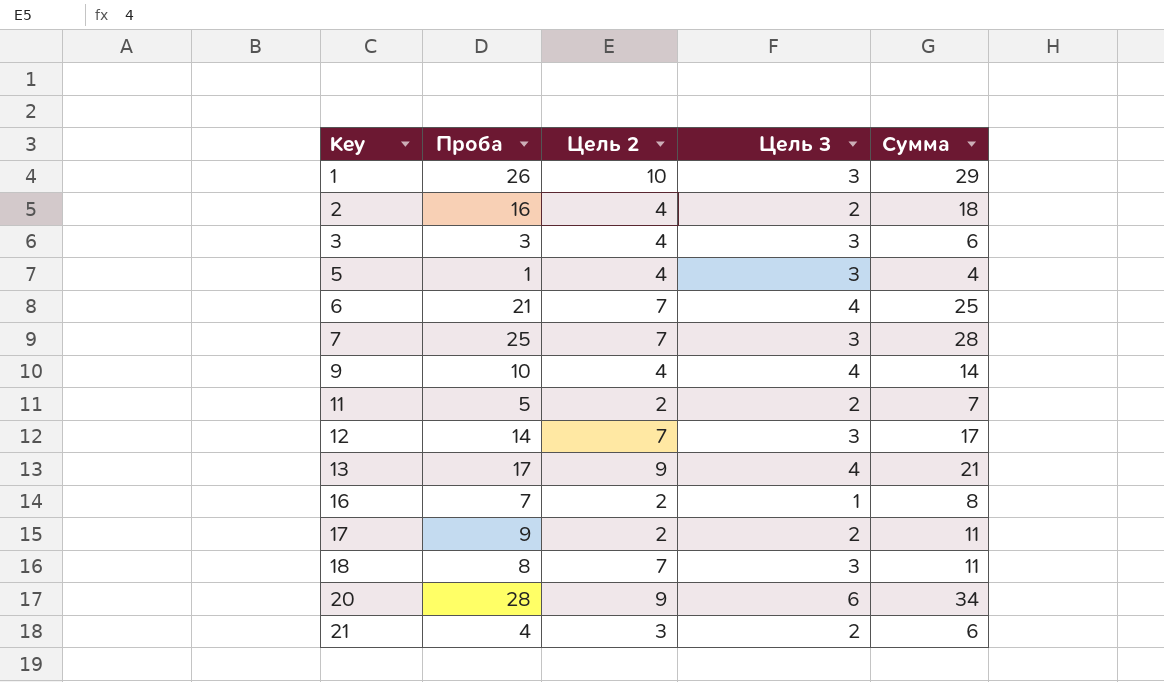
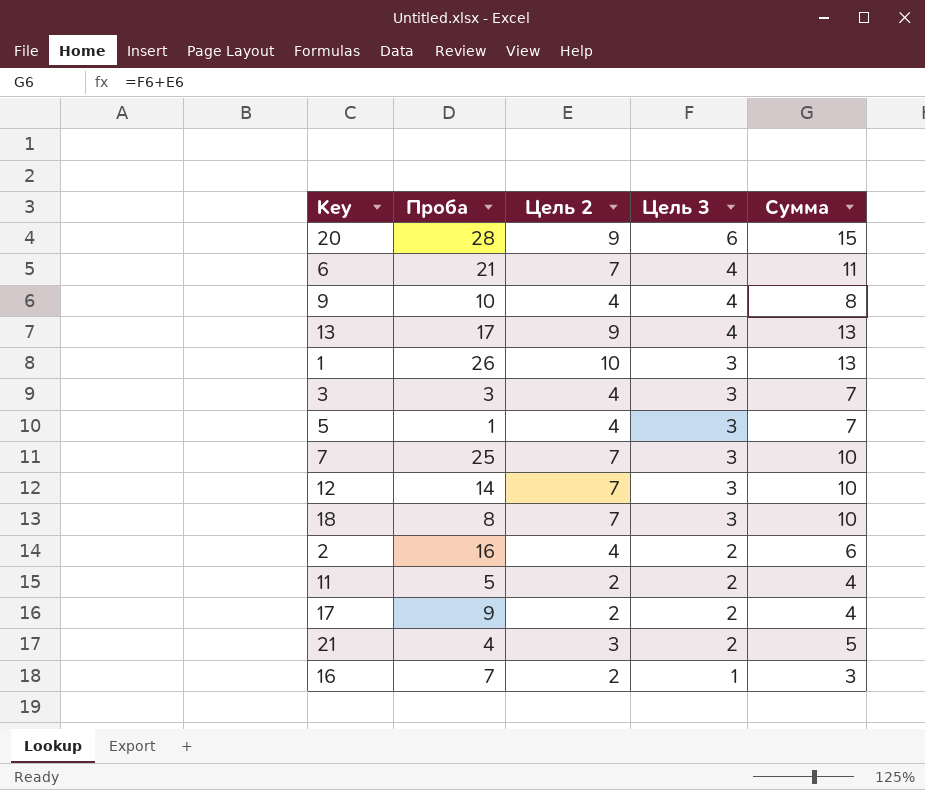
row order: Key ascending -> Цель 3 descending
column Сумма | formula: [Проба] + [Цель 3] -> [Цель 2] + [Цель 3]

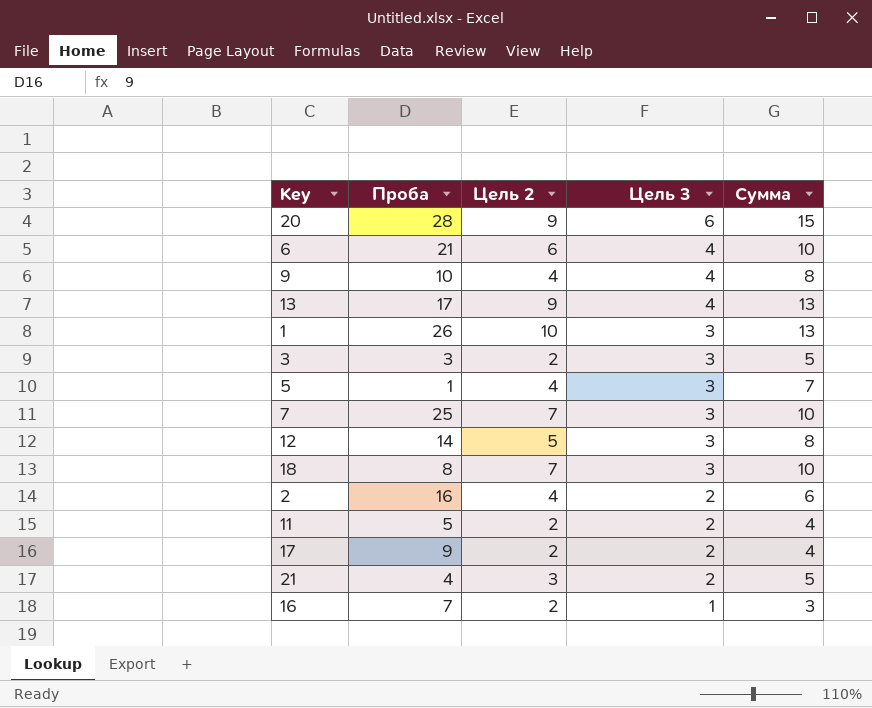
6 | Цель 2: 7 -> 6
6 | Сумма: 11 -> 10
3 | Цель 2: 4 -> 2
3 | Сумма: 7 -> 5
12 | Цель 2: 7 -> 5
12 | Сумма: 10 -> 8

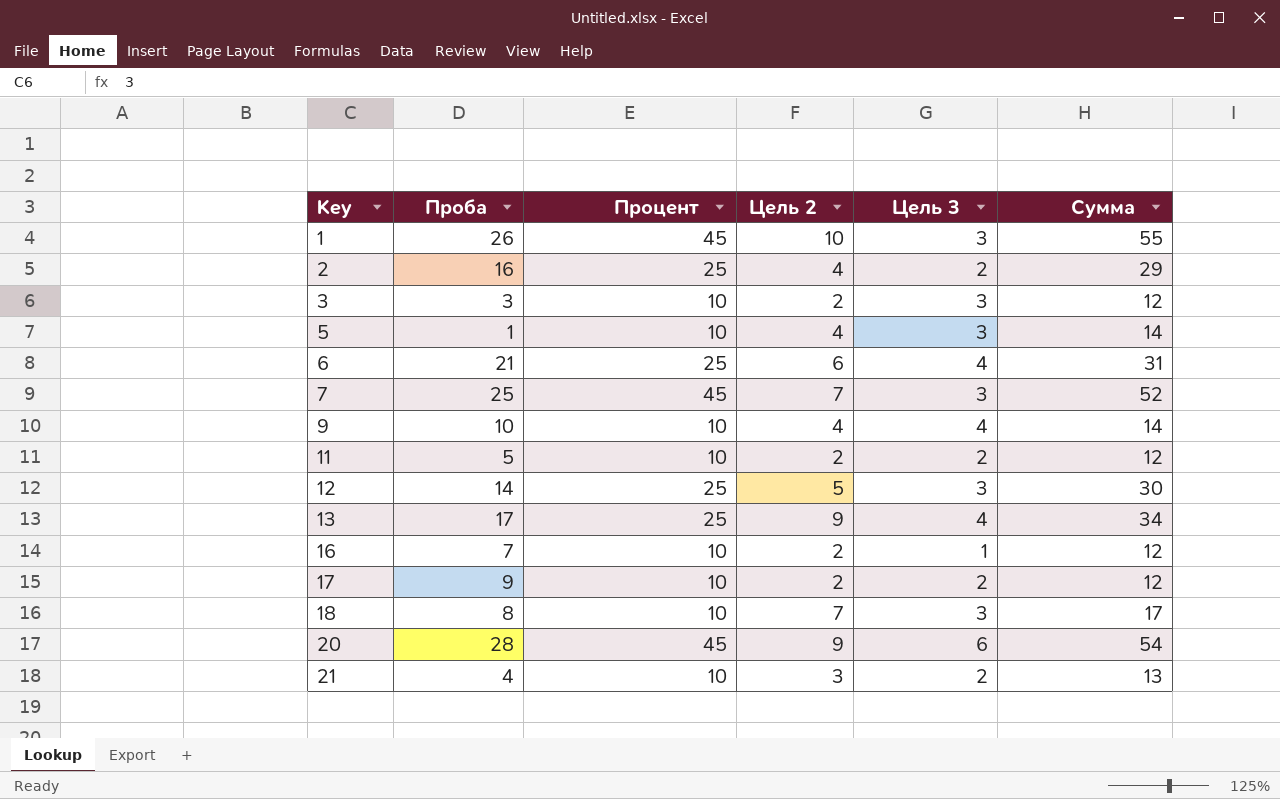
row order: Цель 3 descending -> Key ascending
column Процент | position: none -> 3
column Сумма | formula: [Цель 2] + [Цель 3] -> [Процент] + [Цель 2]

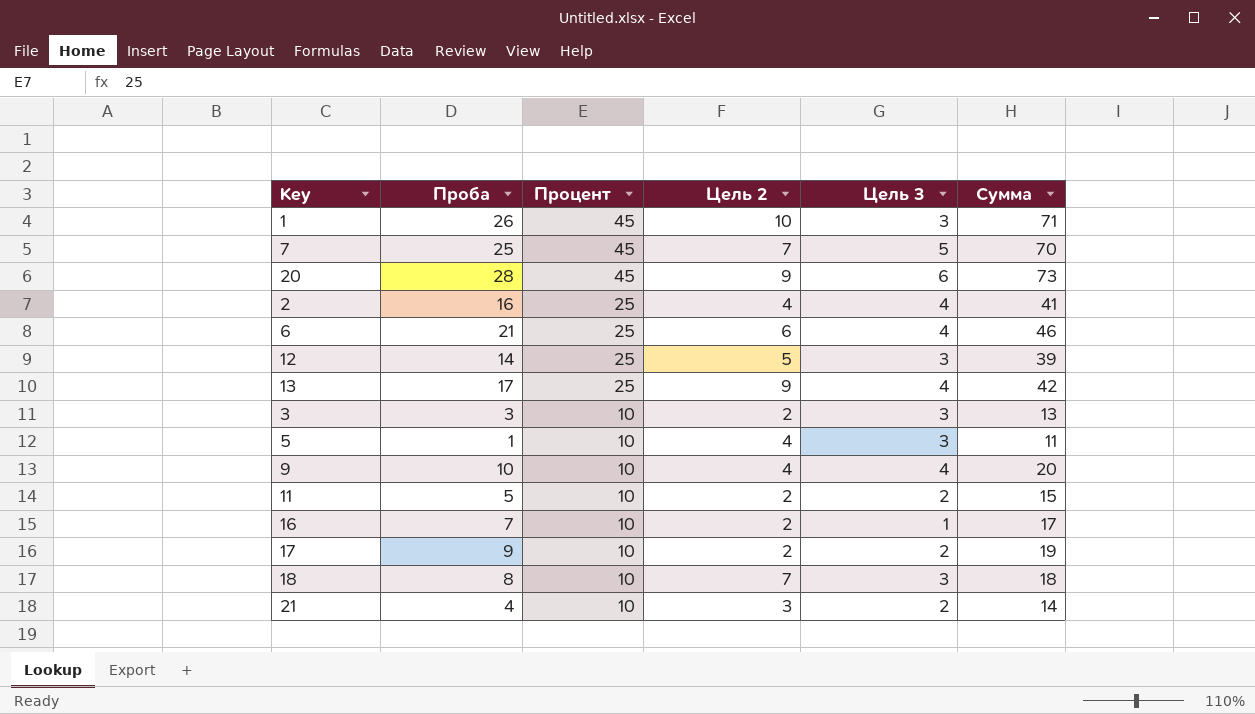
row order: Key ascending -> Процент descending
column Сумма | formula: [Процент] + [Цель 2] -> [Проба] + [Процент]
7 | Цель 3: 3 -> 5
2 | Цель 3: 2 -> 4

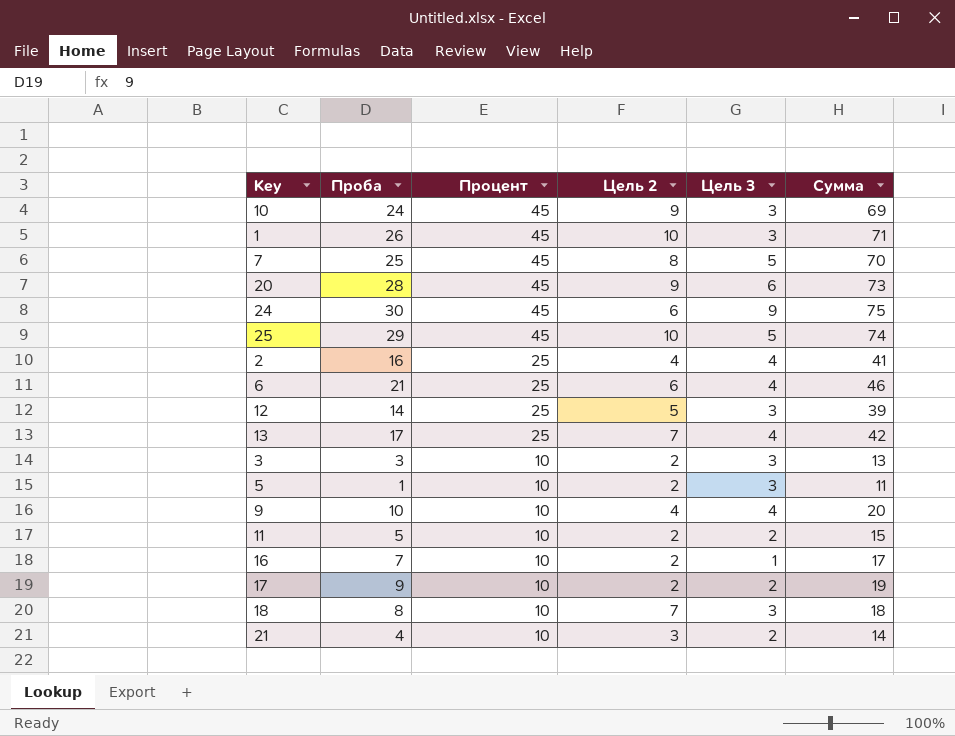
row 10: none -> 24 | 45 | 9 | 3 | 69
7 | Цель 2: 7 -> 8
row 24: none -> 30 | 45 | 6 | 9 | 75
row 25: none -> 29 | 45 | 10 | 5 | 74
13 | Цель 2: 9 -> 7
5 | Цель 2: 4 -> 2

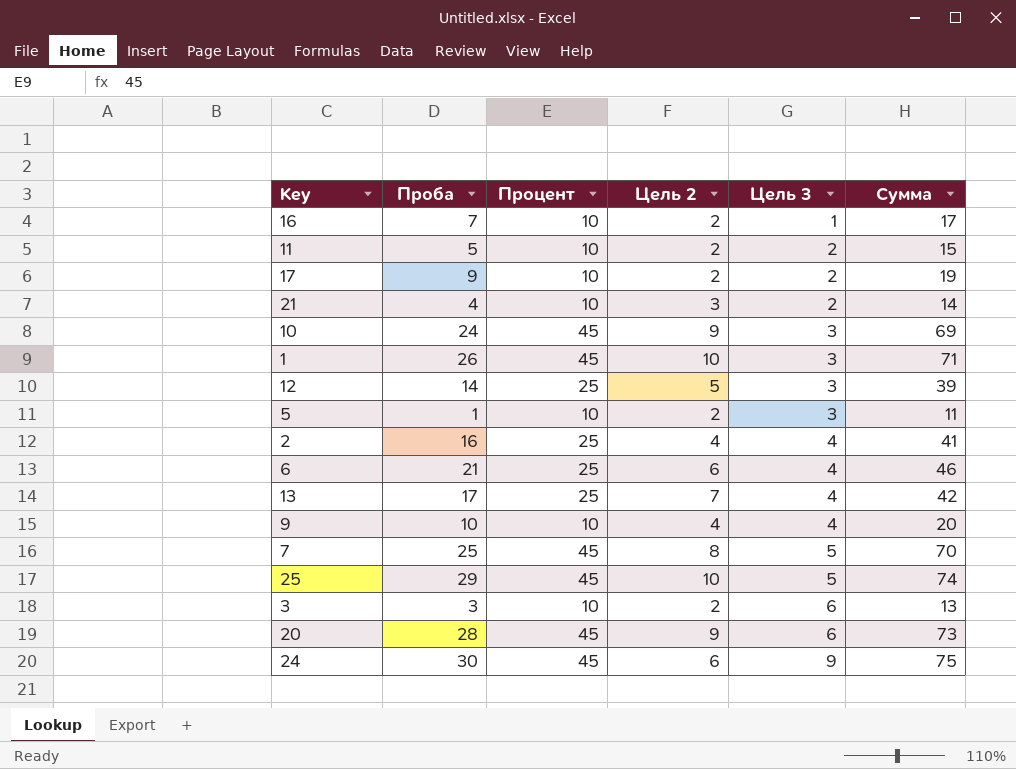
row order: Процент descending -> Цель 3 ascending
row 18: 8 | 10 | 7 | 3 | 18 -> none
3 | Цель 3: 3 -> 6

